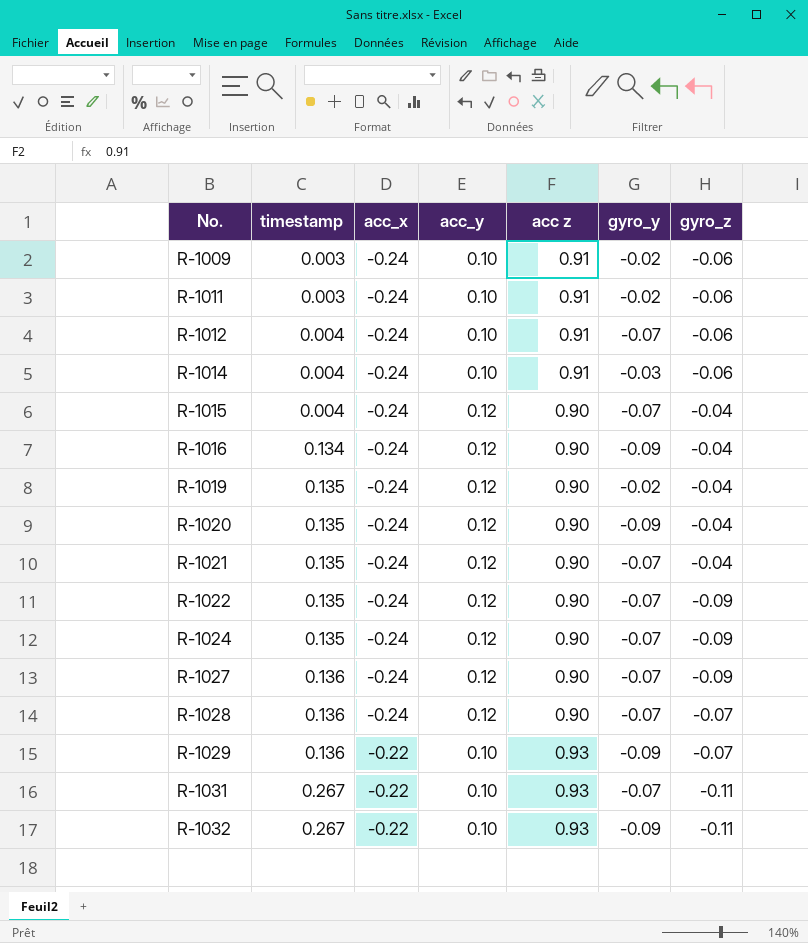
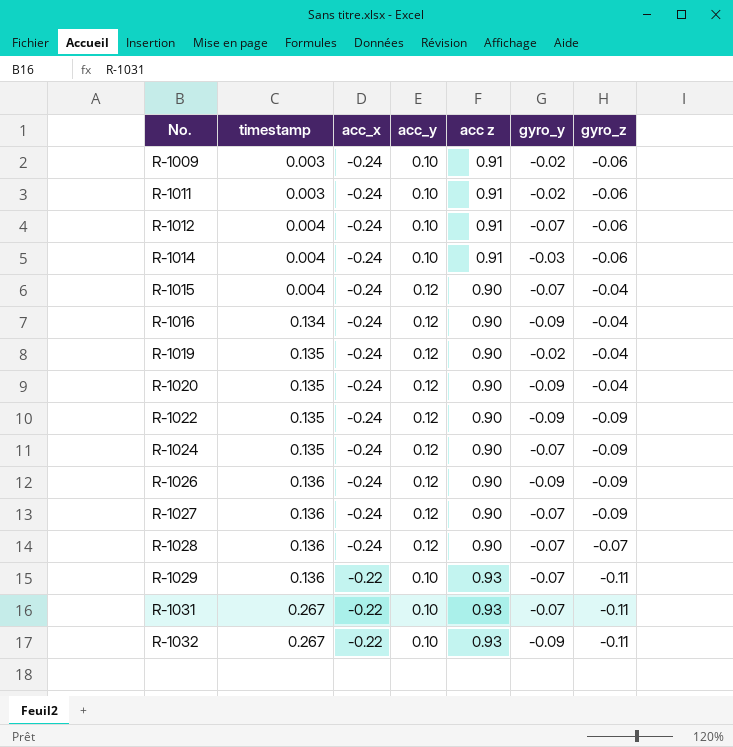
row R-1021: 0.135 | -0.24 | 0.12 | 0.90 | -0.07 | -0.04 -> none
R-1022 | gyro_y: -0.07 -> -0.09
row R-1026: none -> 0.136 | -0.24 | 0.12 | 0.90 | -0.09 | -0.09
R-1029 | gyro_y: -0.09 -> -0.07
R-1029 | gyro_z: -0.07 -> -0.11

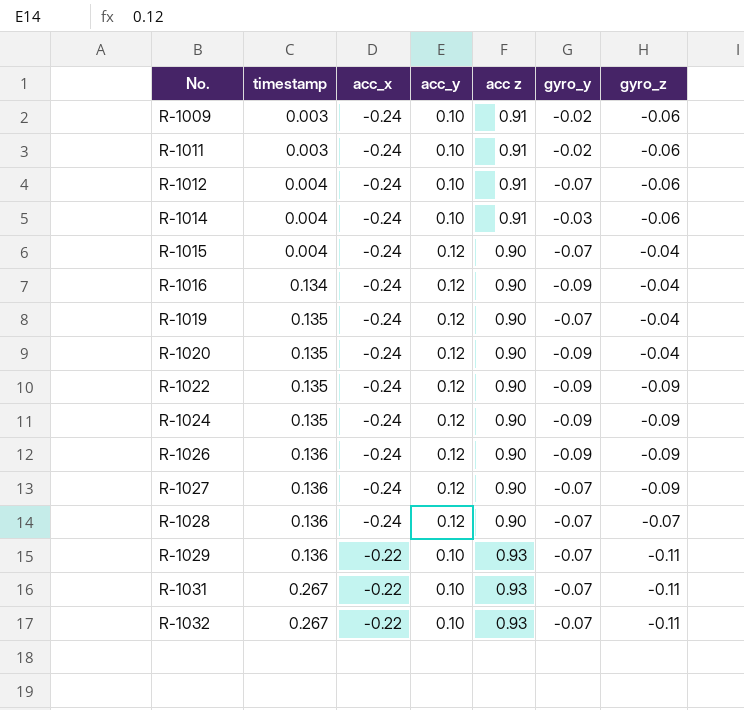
R-1019 | gyro_y: -0.02 -> -0.07
R-1024 | gyro_y: -0.07 -> -0.09
R-1032 | gyro_y: -0.09 -> -0.07

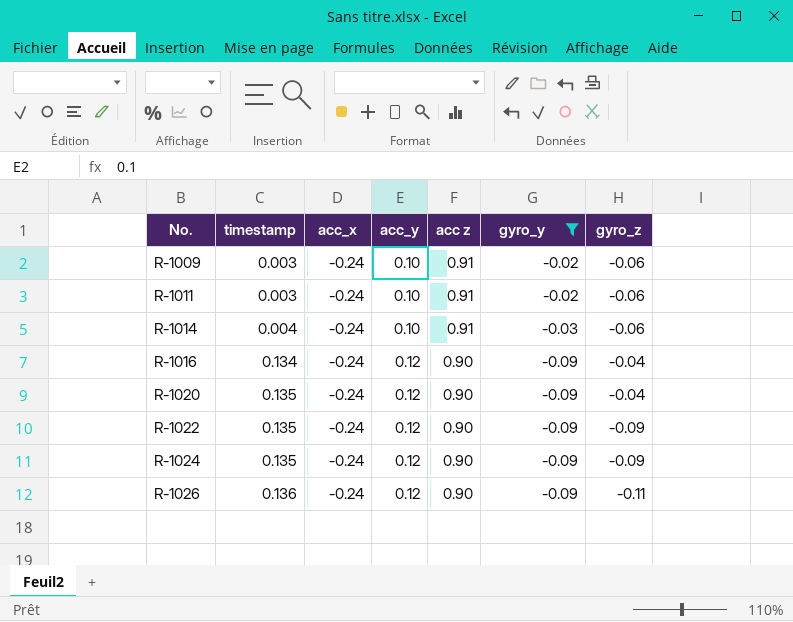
filter: none -> gyro_y != -0.07
R-1026 | gyro_z: -0.09 -> -0.11

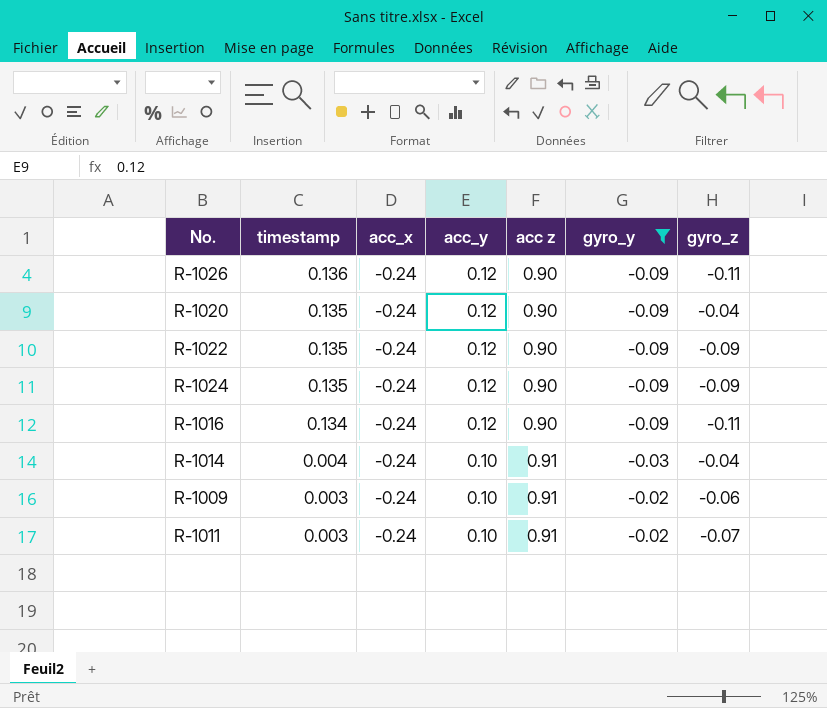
row order: No. ascending -> timestamp descending
R-1016 | gyro_z: -0.04 -> -0.11
R-1014 | gyro_z: -0.06 -> -0.04
R-1011 | gyro_z: -0.06 -> -0.07

